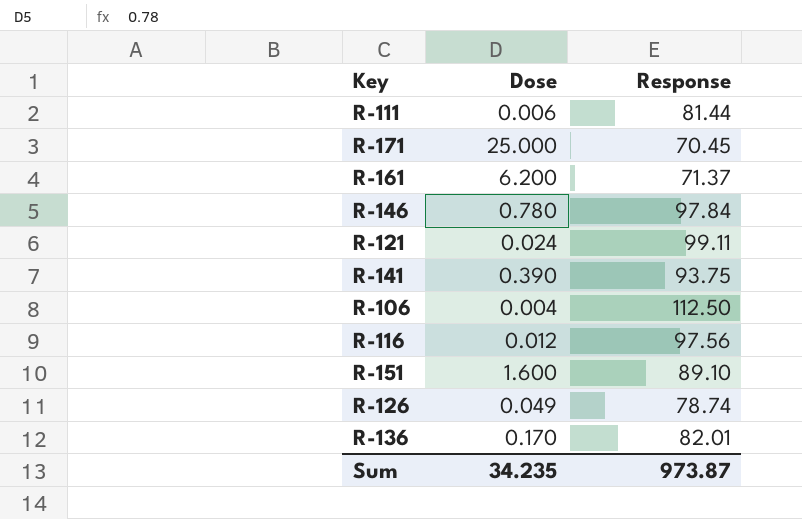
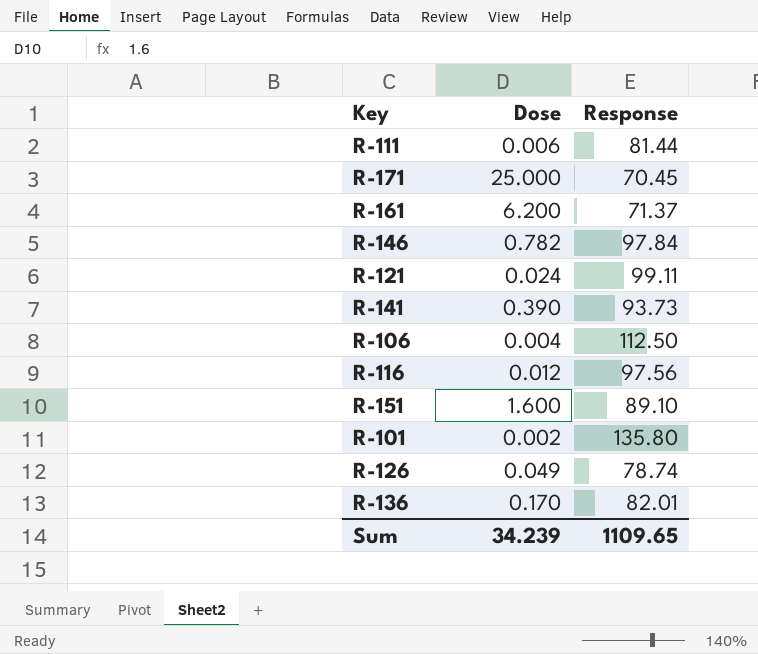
R-146 | Dose: 0.780 -> 0.782
R-141 | Response: 93.75 -> 93.73
row R-101: none -> 0.002 | 135.80
Sum | Dose: 34.235 -> 34.239
Sum | Response: 973.87 -> 1109.65

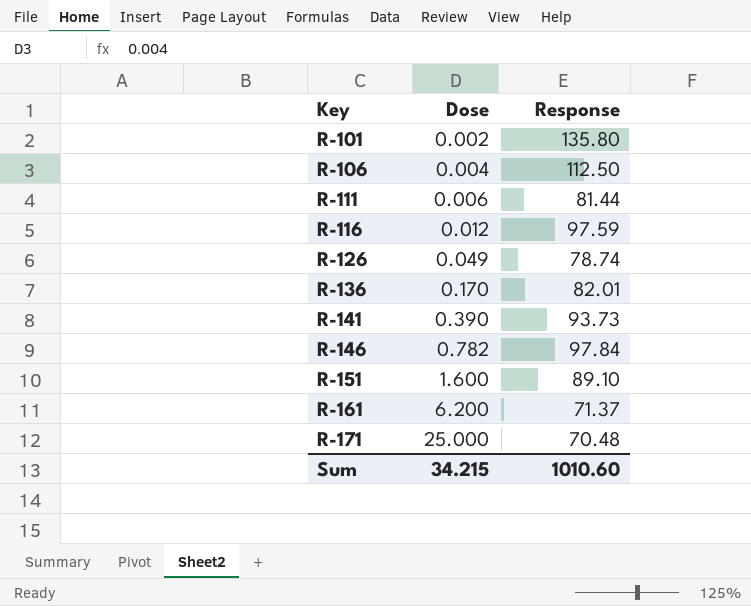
row order: none -> Key ascending
row R-121: 0.024 | 99.11 -> none
R-116 | Response: 97.56 -> 97.59
R-171 | Response: 70.45 -> 70.48
Sum | Dose: 34.239 -> 34.215
Sum | Response: 1109.65 -> 1010.60

